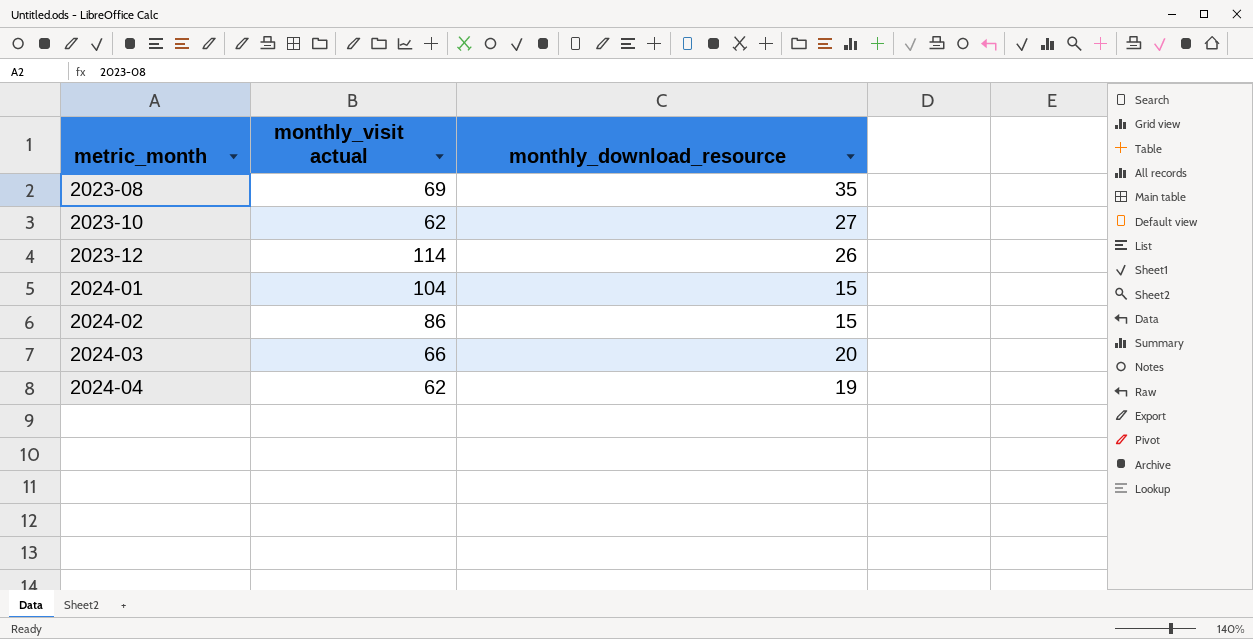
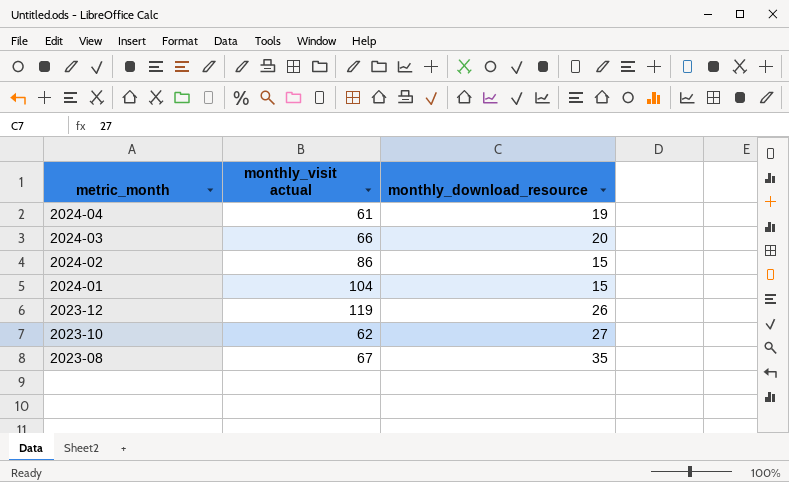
row order: metric_month ascending -> metric_month descending
2024-04 | monthly_visit actual: 62 -> 61
2023-12 | monthly_visit actual: 114 -> 119
2023-08 | monthly_visit actual: 69 -> 67

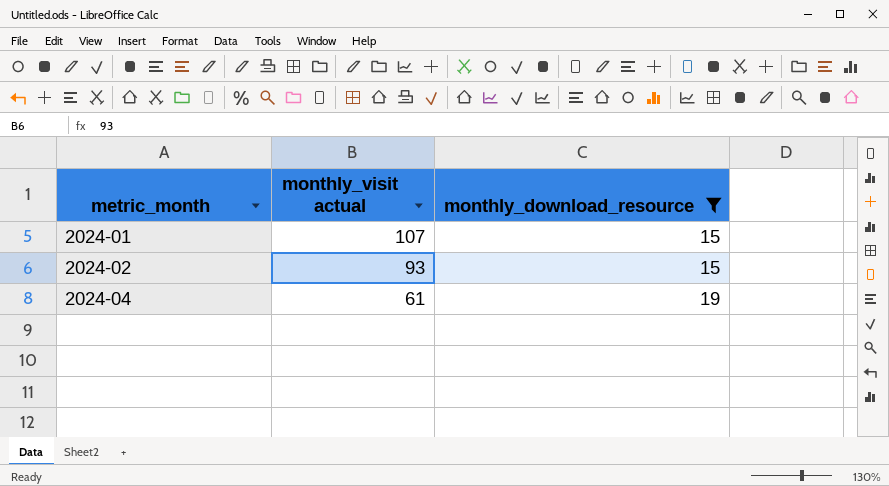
filter: none -> monthly_download_resource <= 19
row order: metric_month descending -> metric_month ascending
2024-01 | monthly_visit actual: 104 -> 107
2024-02 | monthly_visit actual: 86 -> 93

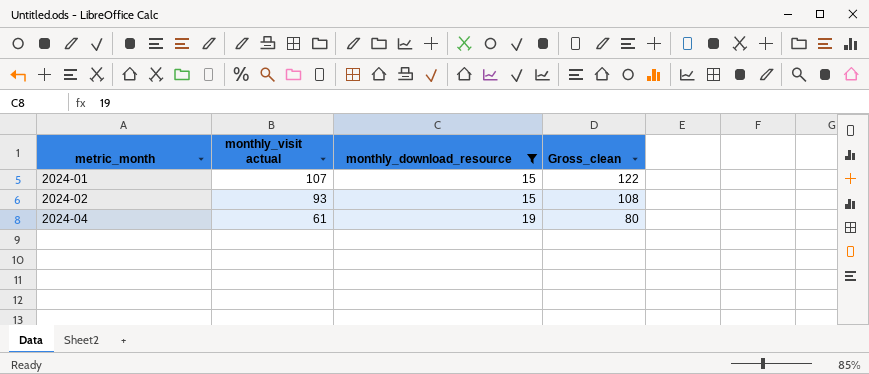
column Gross_clean | formula: none -> [monthly_visit actual] + [monthly_download_resource]

